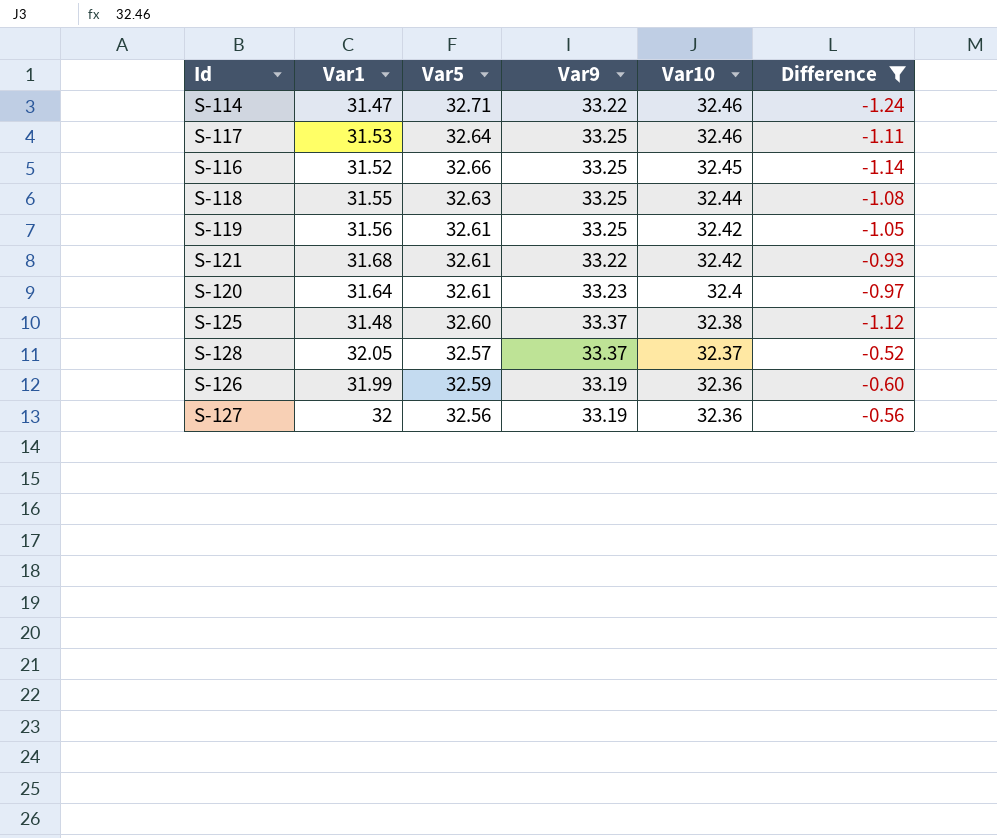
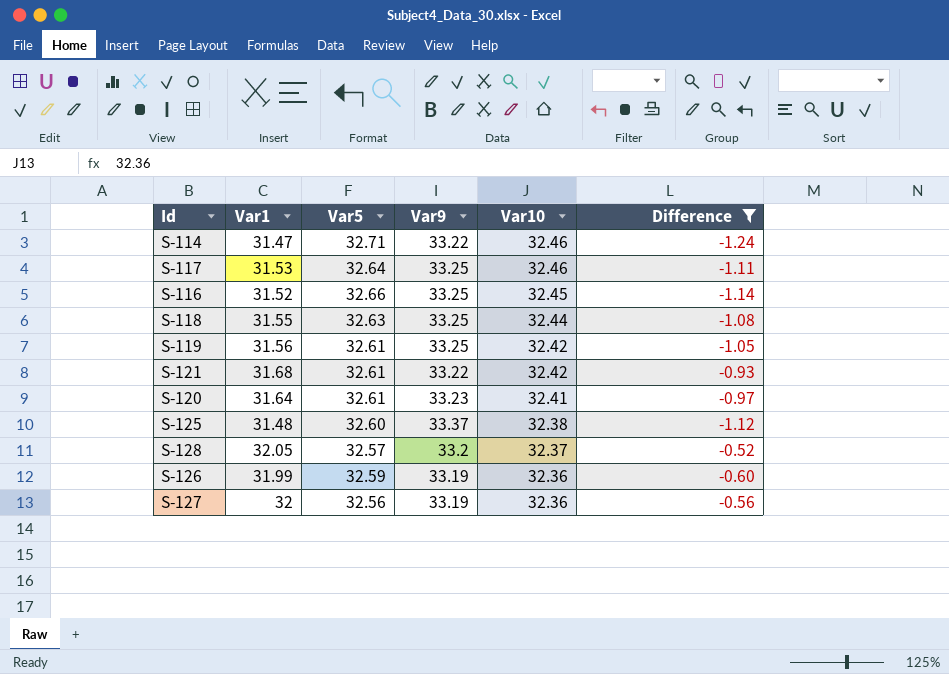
S-120 | Var10: 32.4 -> 32.41
S-128 | Var9: 33.37 -> 33.2

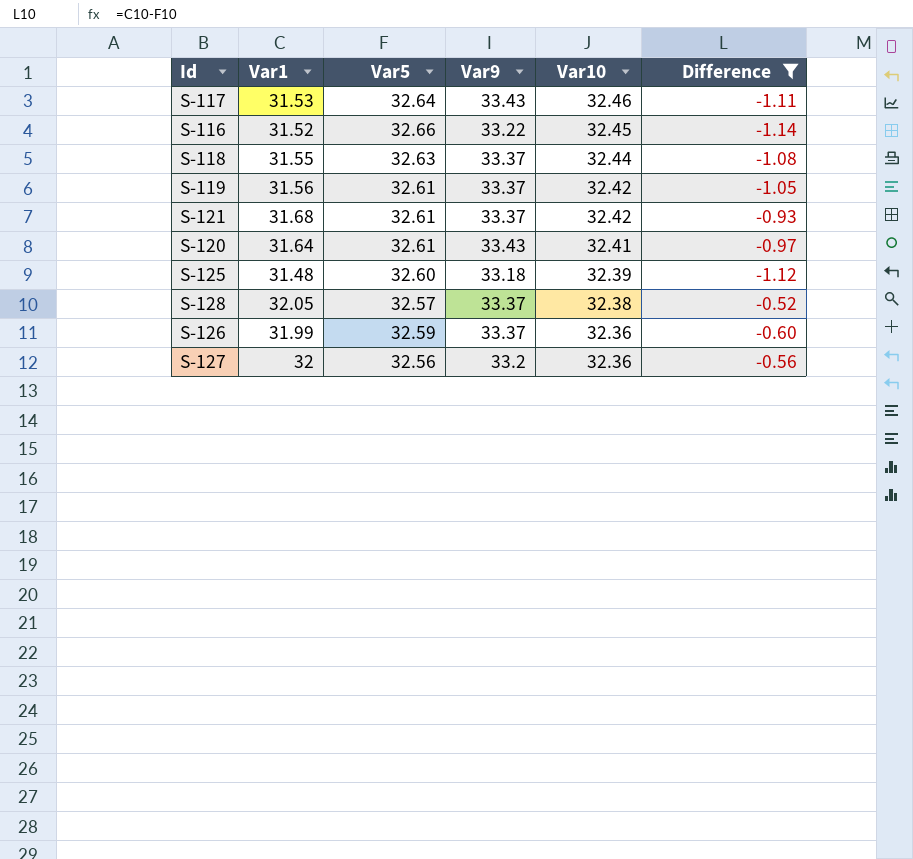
row S-114: 31.47 | 32.71 | 33.22 | 32.46 | -1.24 -> none
S-117 | Var9: 33.25 -> 33.43
S-116 | Var9: 33.25 -> 33.22
S-118 | Var9: 33.25 -> 33.37
S-119 | Var9: 33.25 -> 33.37
S-121 | Var9: 33.22 -> 33.37
S-120 | Var9: 33.23 -> 33.43
S-125 | Var9: 33.37 -> 33.18
S-125 | Var10: 32.38 -> 32.39
S-128 | Var9: 33.2 -> 33.37
S-128 | Var10: 32.37 -> 32.38
S-126 | Var9: 33.19 -> 33.37
S-127 | Var9: 33.19 -> 33.2

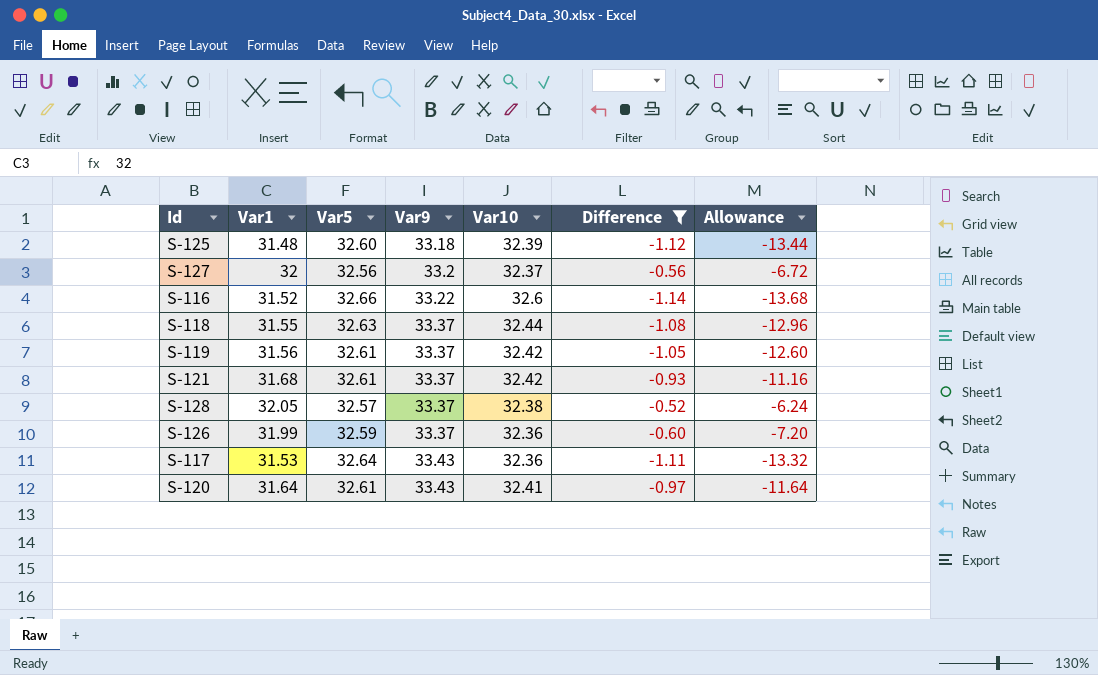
row order: Var10 descending -> Var9 ascending
column Allowance | formula: none -> [Difference] * 12
S-127 | Var10: 32.36 -> 32.37
S-116 | Var10: 32.45 -> 32.6
S-117 | Var10: 32.46 -> 32.36

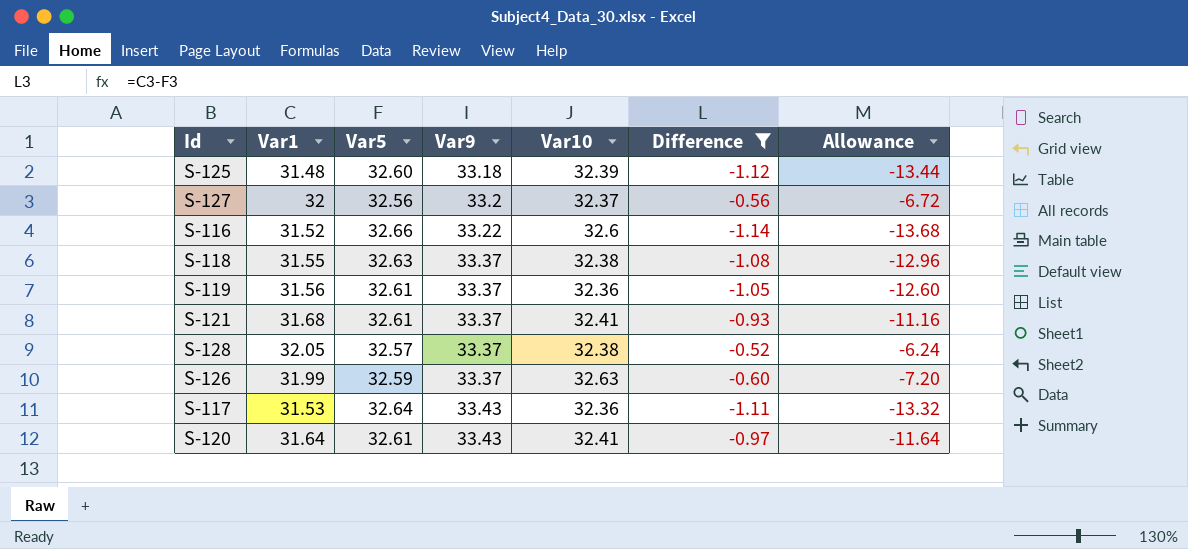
S-118 | Var10: 32.44 -> 32.38
S-119 | Var10: 32.42 -> 32.36
S-121 | Var10: 32.42 -> 32.41
S-126 | Var10: 32.36 -> 32.63

